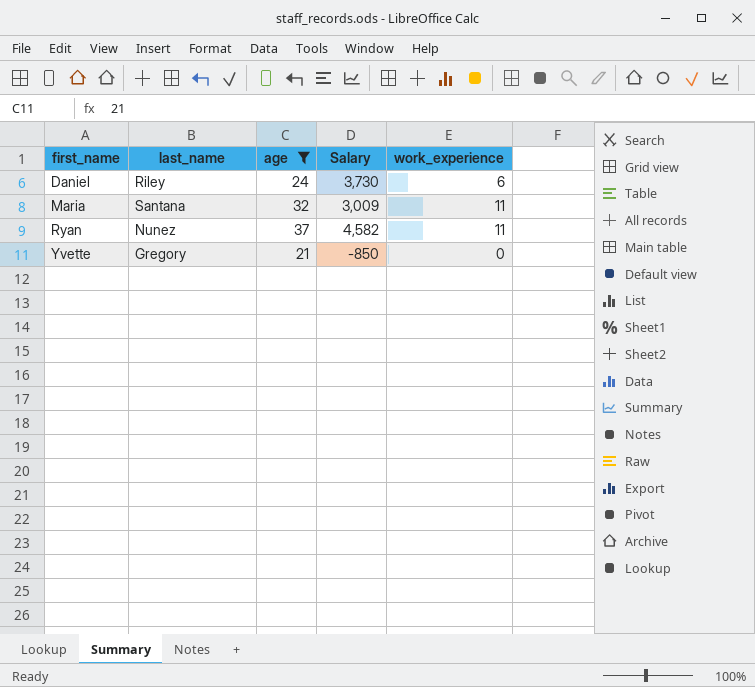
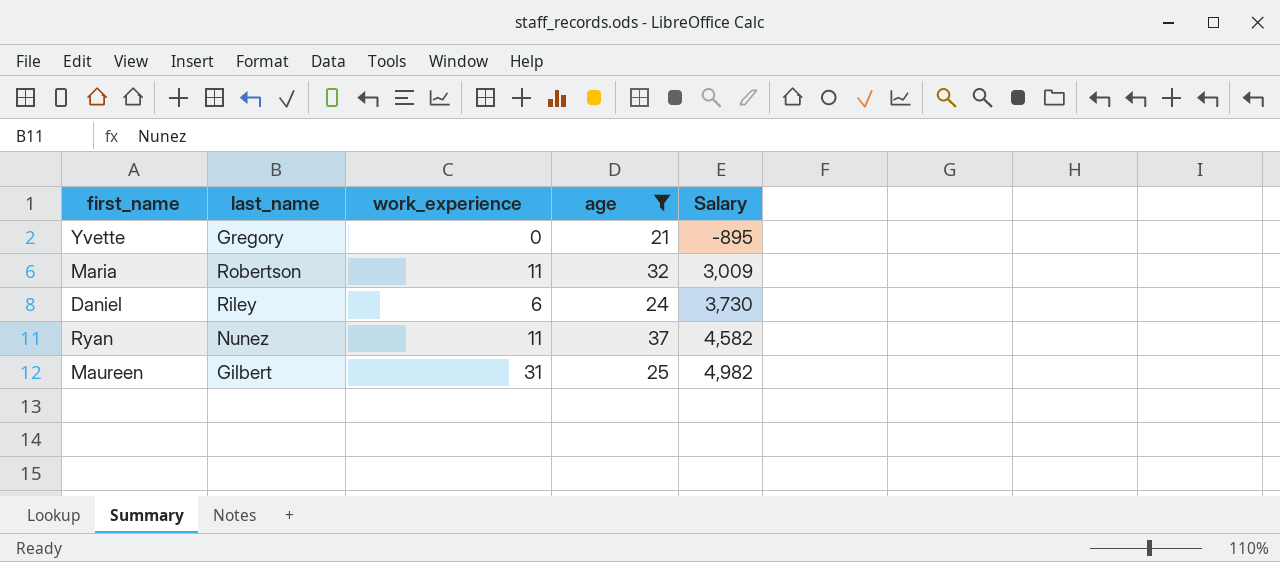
row order: first_name ascending -> Salary ascending
column work_experience | position: 5 -> 3
Yvette | Salary: -850 -> -895
Maria | last_name: Santana -> Robertson
row Maureen: none -> Gilbert | 31 | 25 | 4,982

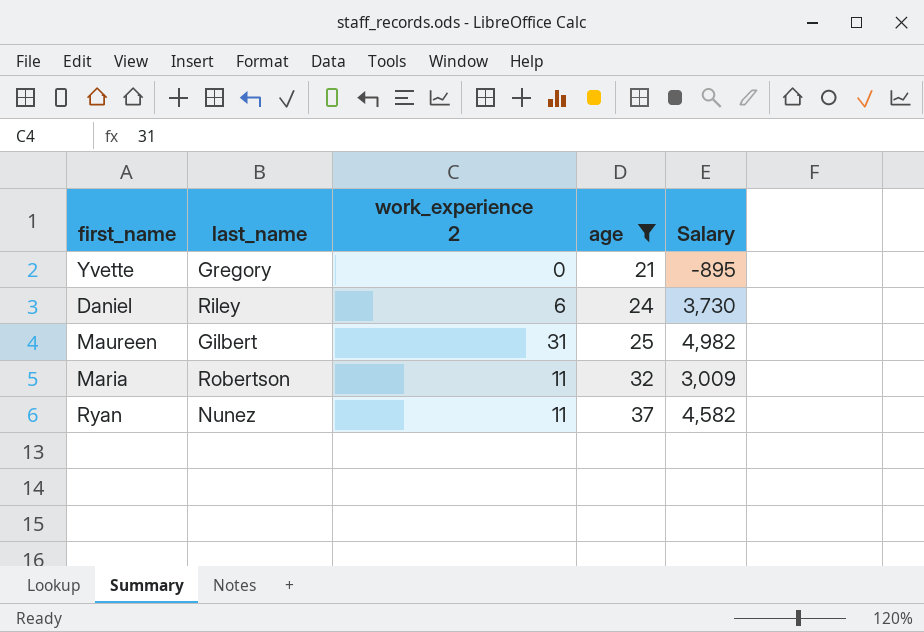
row order: Salary ascending -> age ascending
column name: work_experience -> work_experience 2

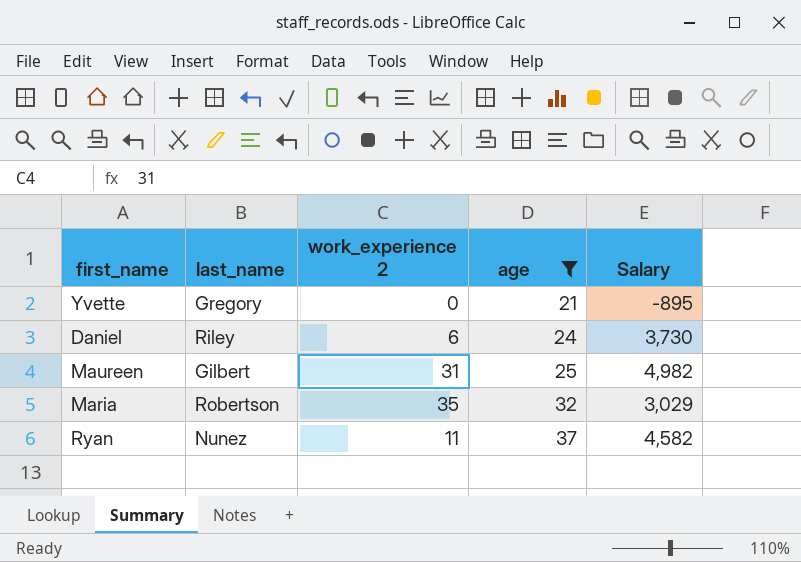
Maria | work_experience 2: 11 -> 35
Maria | Salary: 3,009 -> 3,029

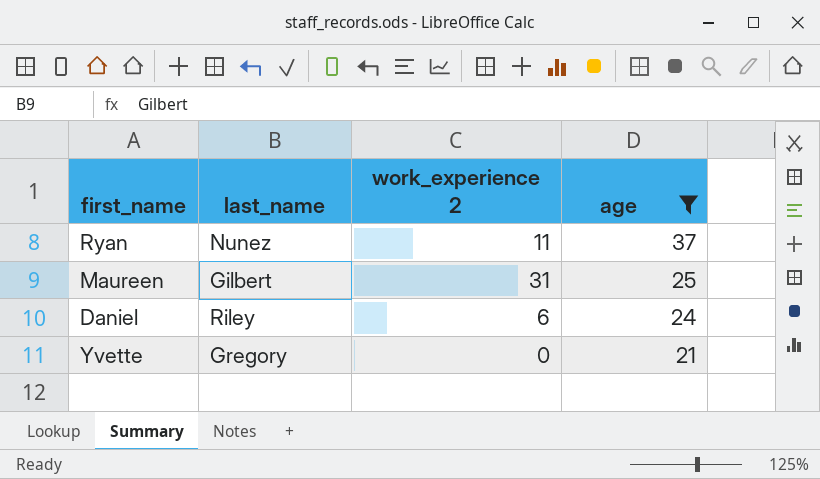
row order: age ascending -> age descending
column Salary | position: 5 -> none
row Maria: Robertson | 35 | 32 | 3,029 -> none

